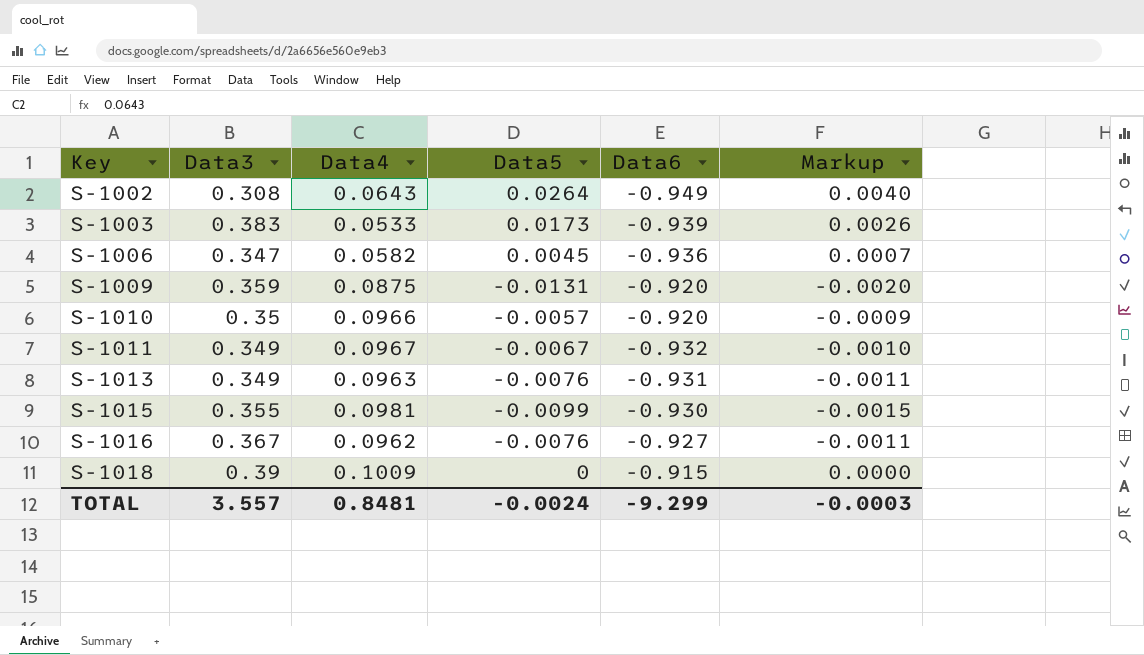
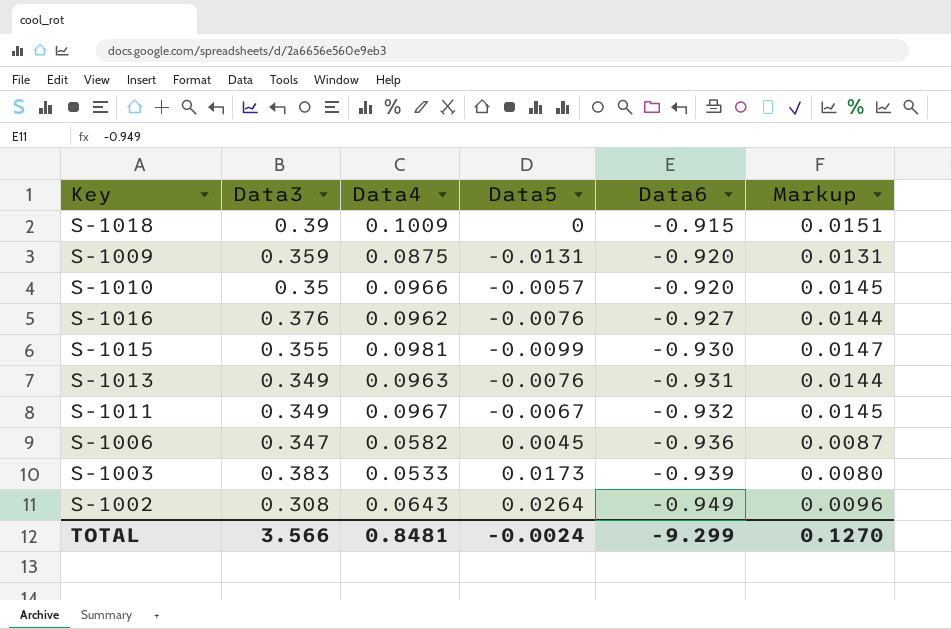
row order: Key ascending -> Data6 descending
column Markup | formula: [Data5] * 0.15 -> [Data4] * 0.15
S-1016 | Data3: 0.367 -> 0.376
TOTAL | Data3: 3.557 -> 3.566
TOTAL | Markup: -0.0003 -> 0.1270

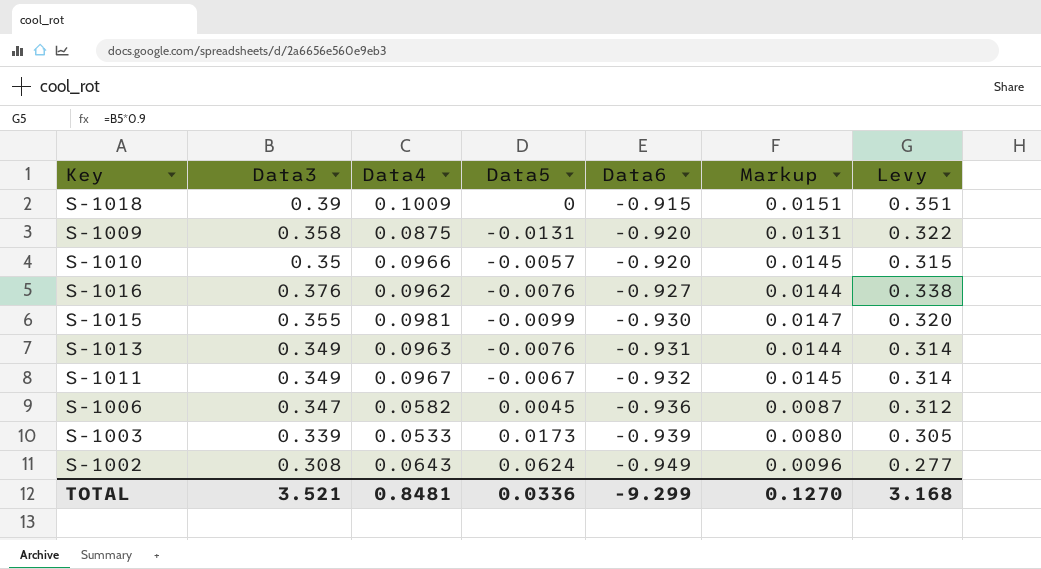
column Levy | formula: none -> [Data3] * 0.9
S-1009 | Data3: 0.359 -> 0.358
S-1003 | Data3: 0.383 -> 0.339
S-1002 | Data5: 0.0264 -> 0.0624
TOTAL | Data3: 3.566 -> 3.521
TOTAL | Data5: -0.0024 -> 0.0336

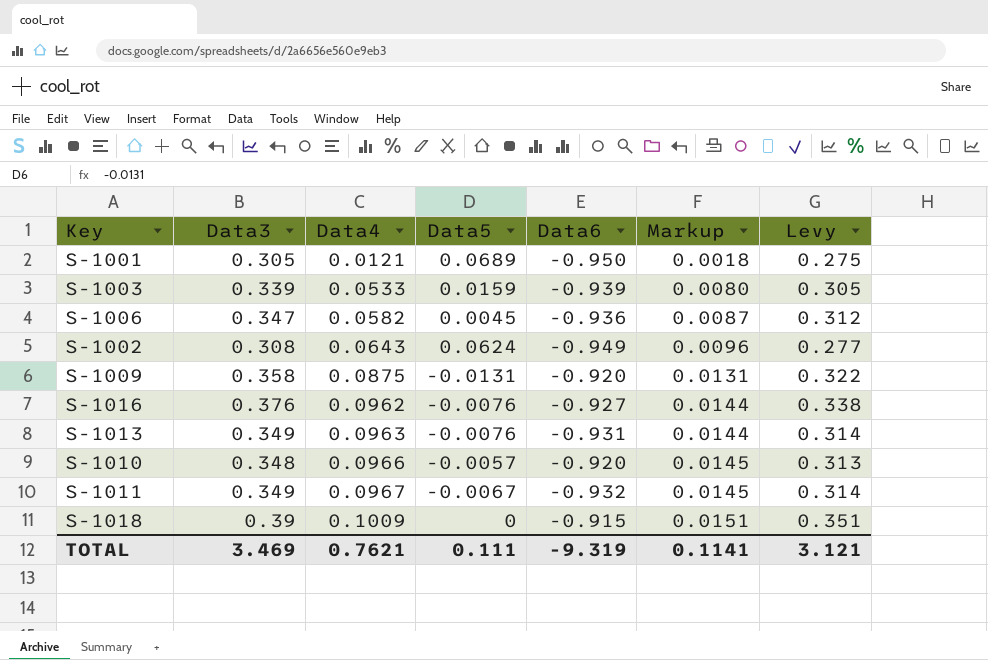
row order: Data6 descending -> Data4 ascending
row S-1015: 0.355 | 0.0981 | -0.0099 | -0.930 | 0.0147 | 0.320 -> none
row S-1001: none -> 0.305 | 0.0121 | 0.0689 | -0.950 | 0.0018 | 0.275
S-1003 | Data5: 0.0173 -> 0.0159
S-1010 | Data3: 0.35 -> 0.348
S-1010 | Levy: 0.315 -> 0.313
TOTAL | Data3: 3.521 -> 3.469
TOTAL | Data4: 0.8481 -> 0.7621
TOTAL | Data5: 0.0336 -> 0.111
TOTAL | Data6: -9.299 -> -9.319
TOTAL | Markup: 0.1270 -> 0.1141
TOTAL | Levy: 3.168 -> 3.121

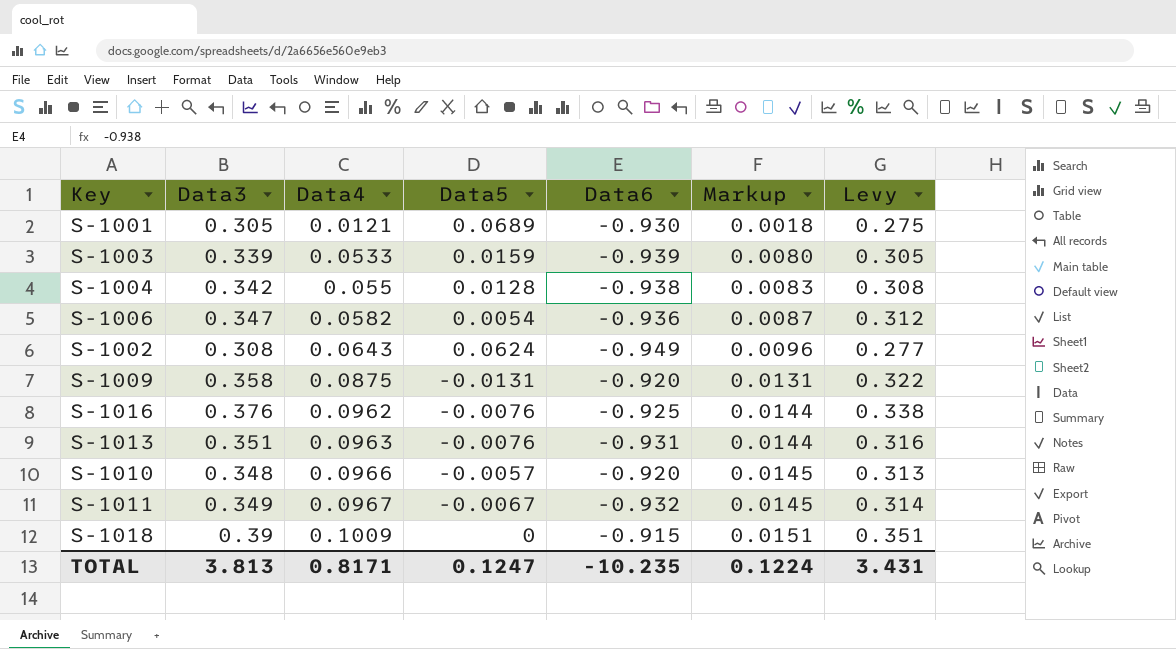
S-1001 | Data6: -0.950 -> -0.930
row S-1004: none -> 0.342 | 0.055 | 0.0128 | -0.938 | 0.0083 | 0.308
S-1006 | Data5: 0.0045 -> 0.0054
S-1016 | Data6: -0.927 -> -0.925
S-1013 | Data3: 0.349 -> 0.351
S-1013 | Levy: 0.314 -> 0.316
TOTAL | Data3: 3.469 -> 3.813
TOTAL | Data4: 0.7621 -> 0.8171
TOTAL | Data5: 0.111 -> 0.1247
TOTAL | Data6: -9.319 -> -10.235
TOTAL | Markup: 0.1141 -> 0.1224
TOTAL | Levy: 3.121 -> 3.431

